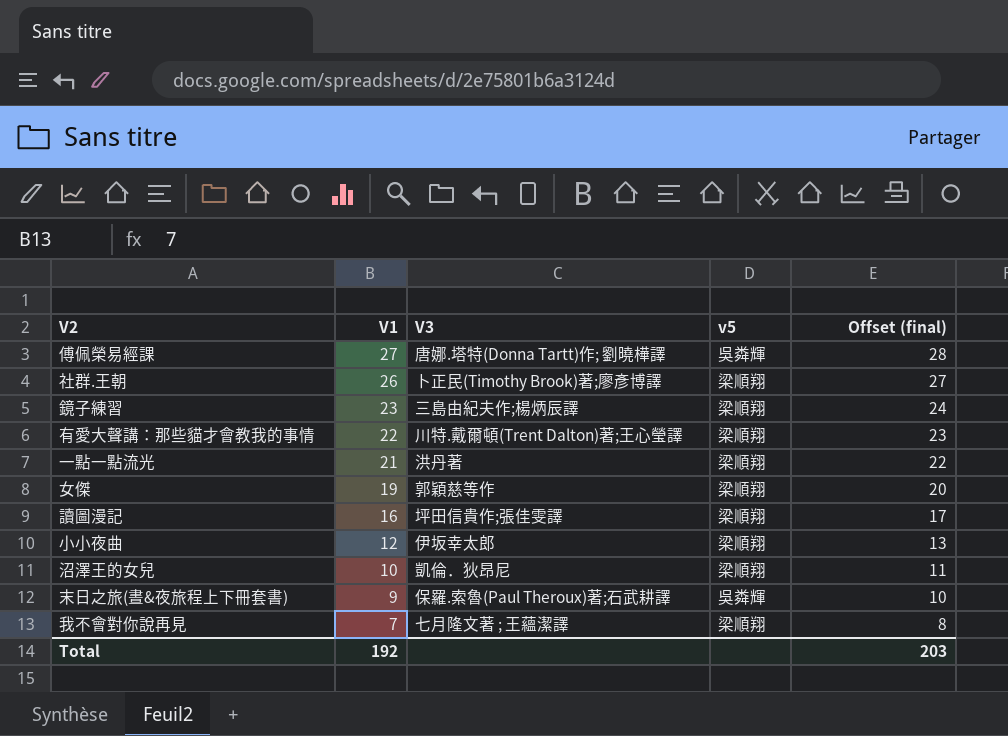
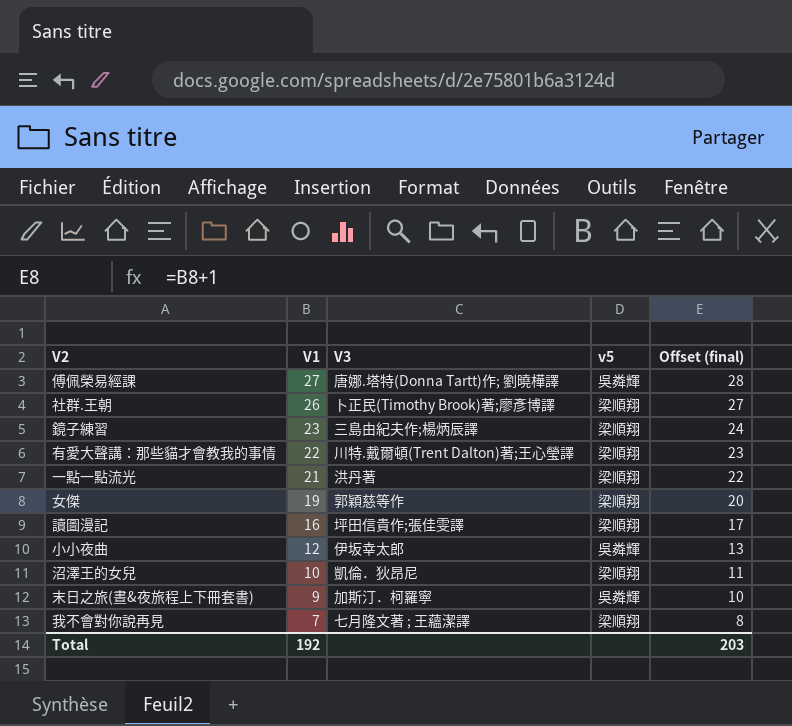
小小夜曲 | v5: 梁順翔 -> 吳粦輝
末日之旅(晝&夜旅程上下冊套書) | V3: 保羅.索魯(Paul Theroux)著;石武耕譯 -> 加斯汀．柯羅寧

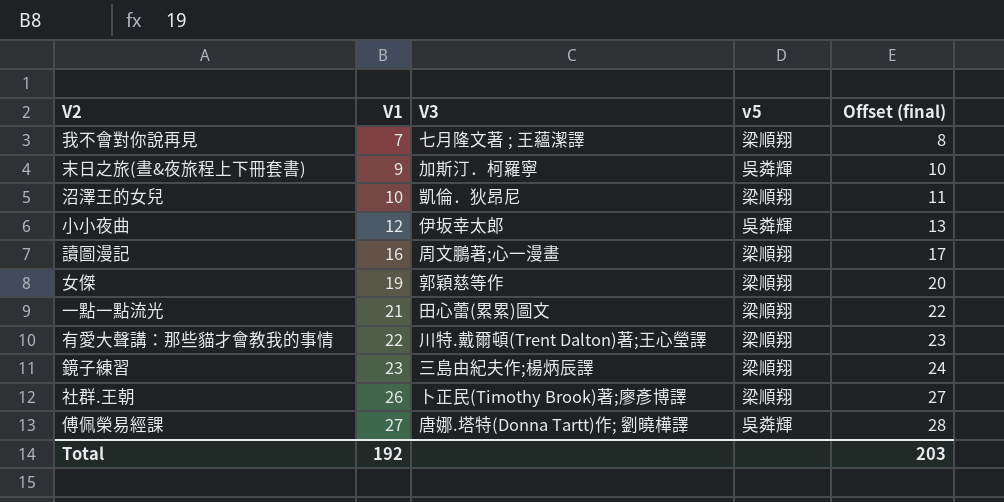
row order: V1 descending -> V1 ascending
讀圖漫記 | V3: 坪田信貴作;張佳雯譯 -> 周文鵬著;心一漫畫
一點一點流光 | V3: 洪丹著 -> 田心蕾(累累)圖文

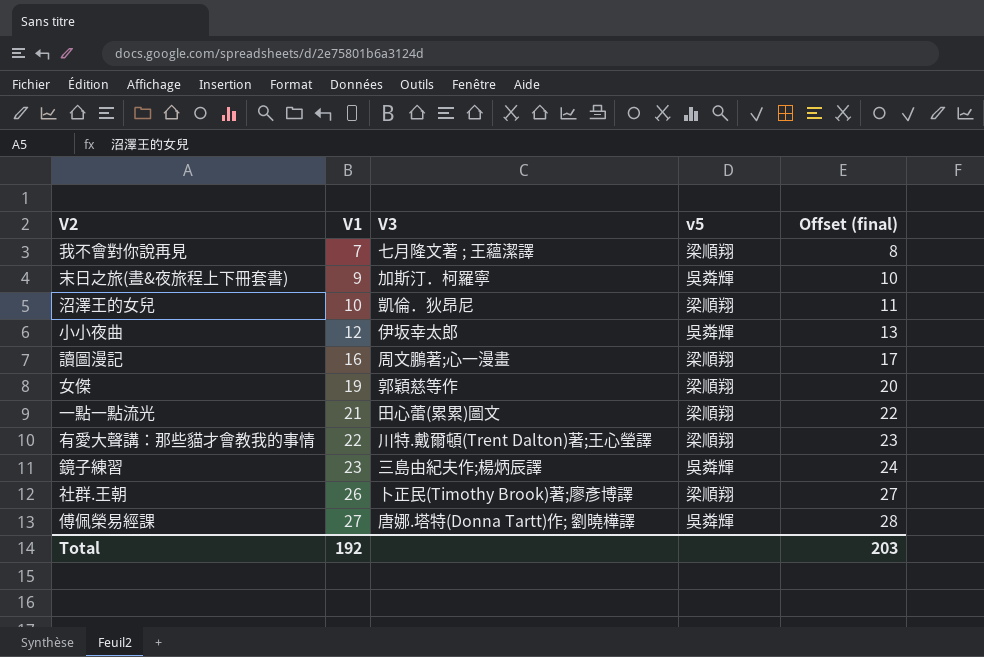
鏡子練習 | v5: 梁順翔 -> 吳粦輝

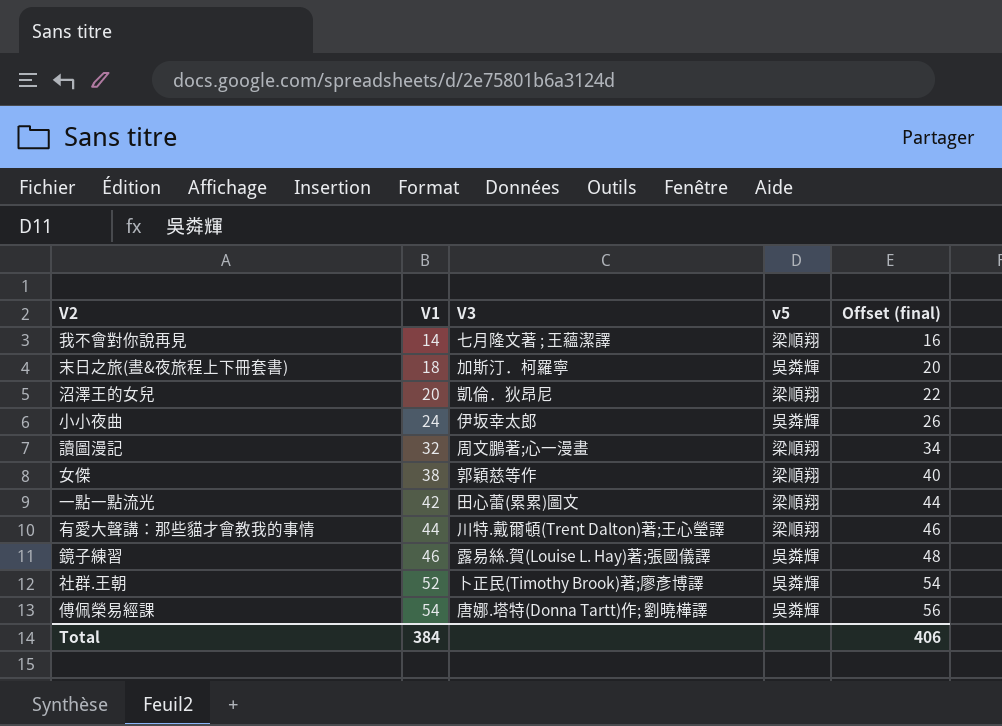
column Offset (final) | formula: [V1] + 1 -> [V1] + 2
我不會對你說再見 | V1: 7 -> 14
末日之旅(晝&夜旅程上下冊套書) | V1: 9 -> 18
沼澤王的女兒 | V1: 10 -> 20
小小夜曲 | V1: 12 -> 24
讀圖漫記 | V1: 16 -> 32
女傑 | V1: 19 -> 38
一點一點流光 | V1: 21 -> 42
有愛大聲講：那些貓才會教我的事情 | V1: 22 -> 44
鏡子練習 | V1: 23 -> 46
鏡子練習 | V3: 三島由紀夫作;楊炳辰譯 -> 露易絲.賀(Louise L. Hay)著;張國儀譯
社群.王朝 | V1: 26 -> 52
社群.王朝 | v5: 梁順翔 -> 吳粦輝
傅佩榮易經課 | V1: 27 -> 54
Total | V1: 192 -> 384
Total | Offset (final): 203 -> 406

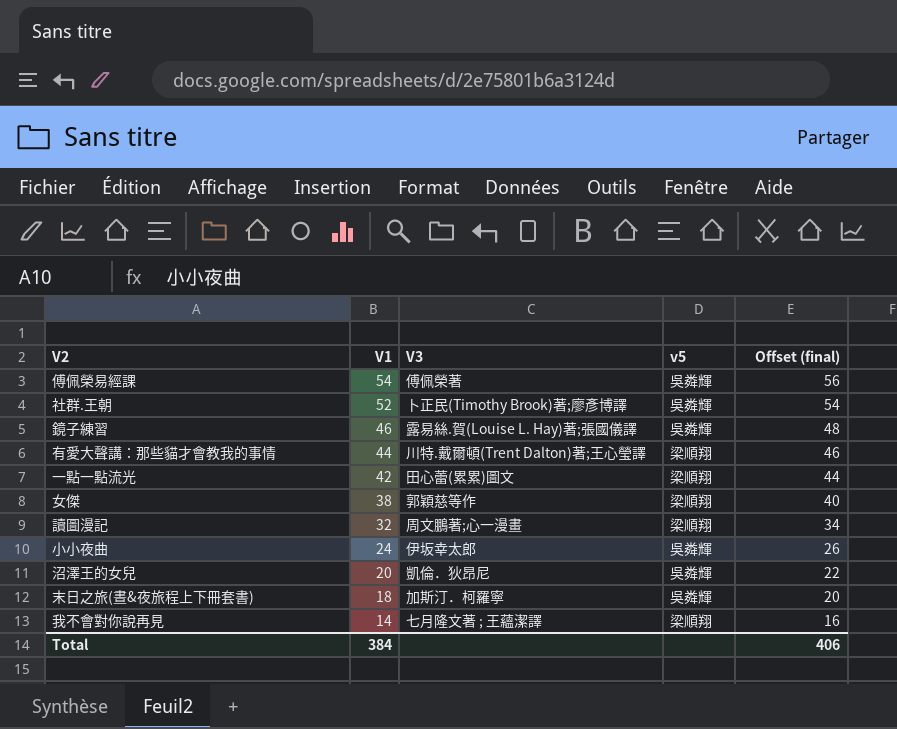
row order: V1 ascending -> V1 descending
傅佩榮易經課 | V3: 唐娜.塔特(Donna Tartt)作; 劉曉樺譯 -> 傅佩榮著
沼澤王的女兒 | v5: 梁順翔 -> 吳粦輝

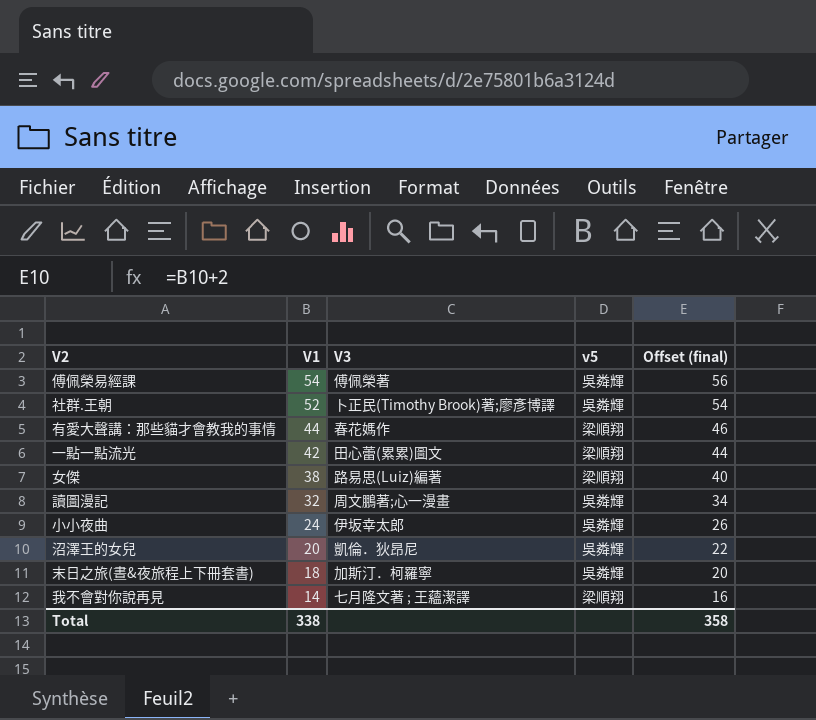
row 鏡子練習: 46 | 露易絲.賀(Louise L. Hay)著;張國儀譯 | 吳粦輝 | 48 -> none
有愛大聲講：那些貓才會教我的事情 | V3: 川特.戴爾頓(Trent Dalton)著;王心瑩譯 -> 春花媽作
女傑 | V3: 郭穎慈等作 -> 路易思(Luiz)編著
讀圖漫記 | v5: 梁順翔 -> 吳粦輝
Total | V1: 384 -> 338
Total | Offset (final): 406 -> 358

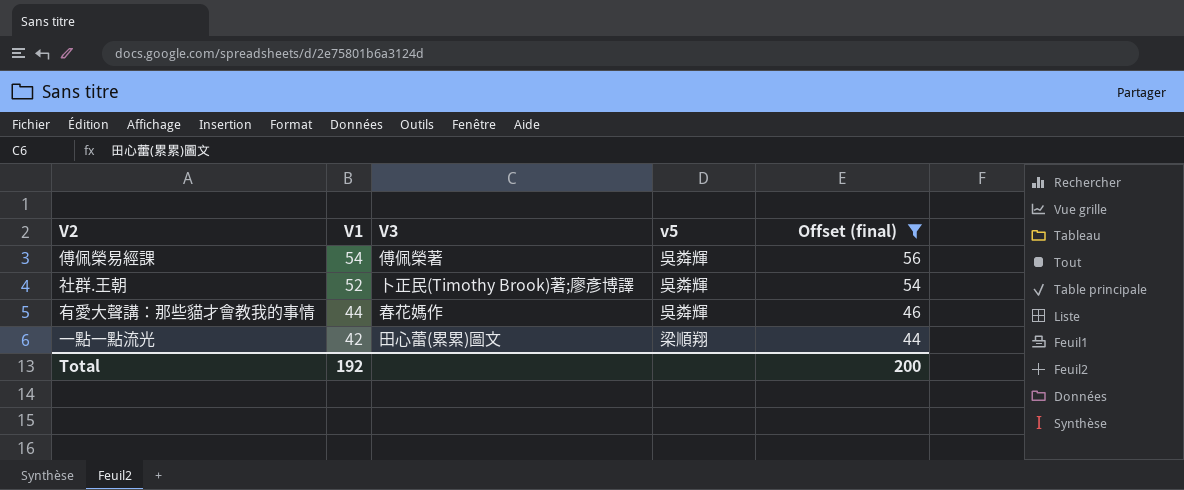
filter: none -> Offset (final) >= 44
有愛大聲講：那些貓才會教我的事情 | v5: 梁順翔 -> 吳粦輝
Total | V1: 338 -> 192
Total | Offset (final): 358 -> 200

